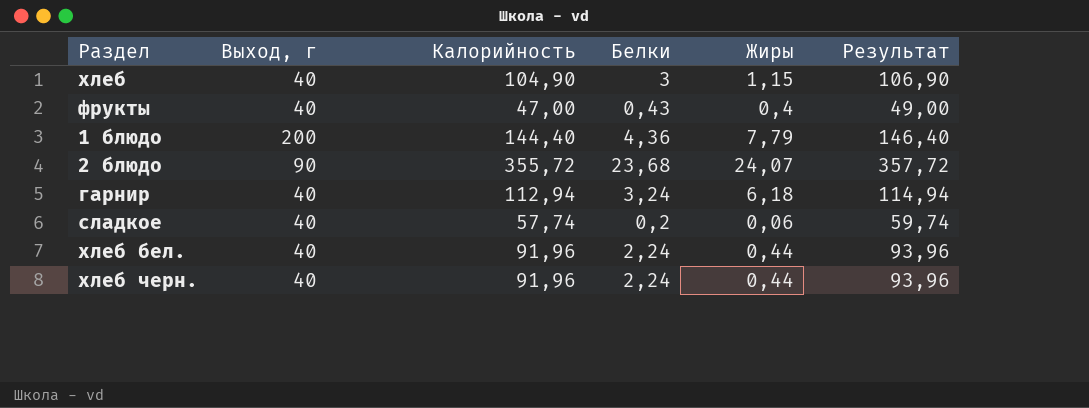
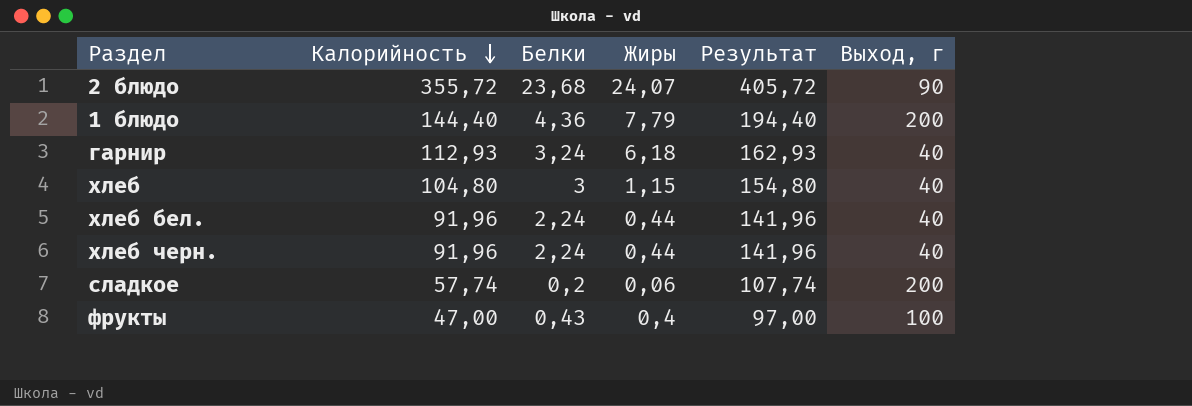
row order: none -> Калорийность descending
column Результат | formula: [Калорийность] + 2 -> [Калорийность] + 50
column Выход, г | position: 2 -> 6
гарнир | Калорийность: 112,94 -> 112,93
хлеб | Калорийность: 104,90 -> 104,80
сладкое | Выход, г: 40 -> 200
фрукты | Выход, г: 40 -> 100

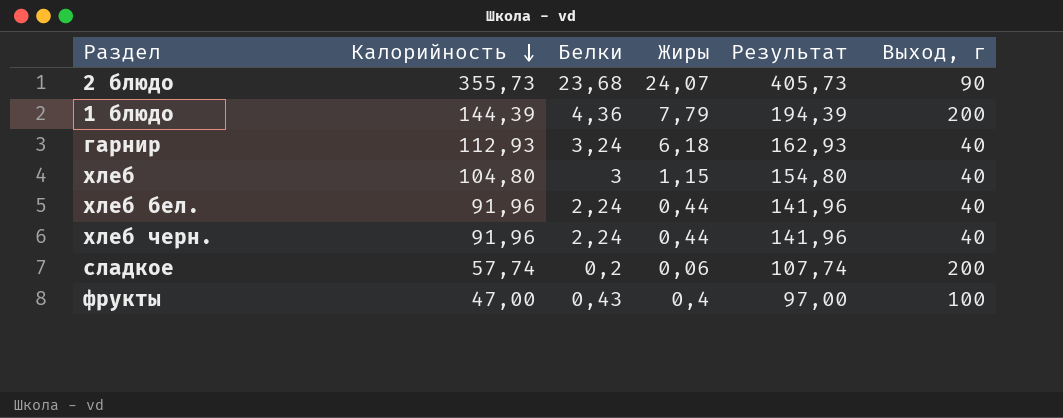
2 блюдо | Калорийность: 355,72 -> 355,73
2 блюдо | Результат: 405,72 -> 405,73
1 блюдо | Калорийность: 144,40 -> 144,39
1 блюдо | Результат: 194,40 -> 194,39

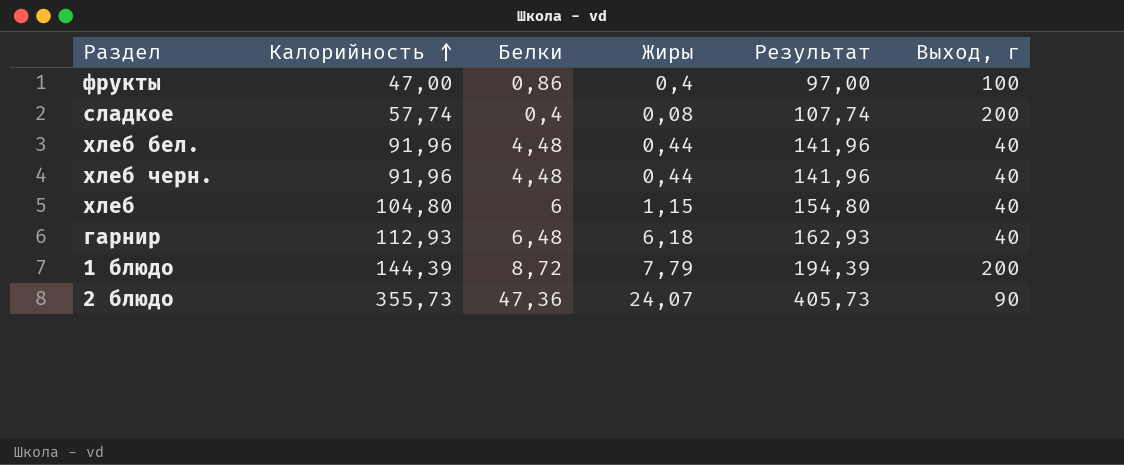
row order: Калорийность descending -> Калорийность ascending
фрукты | Белки: 0,43 -> 0,86
сладкое | Белки: 0,2 -> 0,4
сладкое | Жиры: 0,06 -> 0,08
хлеб бел. | Белки: 2,24 -> 4,48
хлеб черн. | Белки: 2,24 -> 4,48
хлеб | Белки: 3 -> 6
гарнир | Белки: 3,24 -> 6,48
1 блюдо | Белки: 4,36 -> 8,72
2 блюдо | Белки: 23,68 -> 47,36

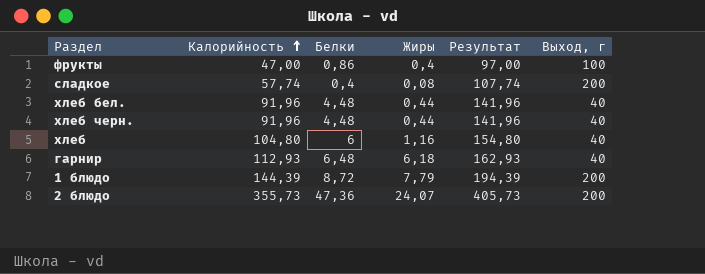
хлеб | Жиры: 1,15 -> 1,16
2 блюдо | Выход, г: 90 -> 200

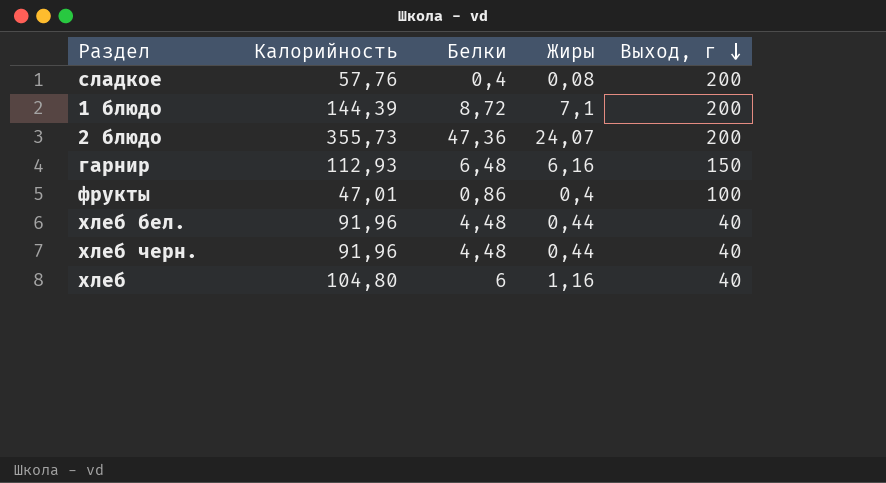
row order: Калорийность ascending -> Выход, г descending
column Результат | formula: [Калорийность] + 50 -> none
сладкое | Калорийность: 57,74 -> 57,76
1 блюдо | Жиры: 7,79 -> 7,1
гарнир | Жиры: 6,18 -> 6,16
гарнир | Выход, г: 40 -> 150
фрукты | Калорийность: 47,00 -> 47,01

